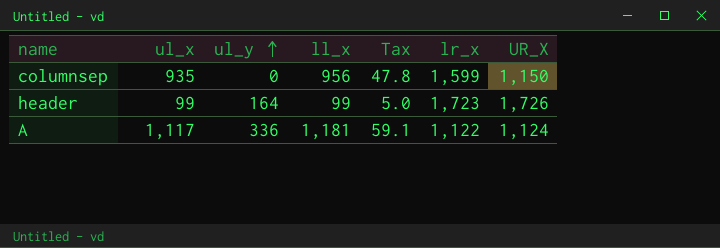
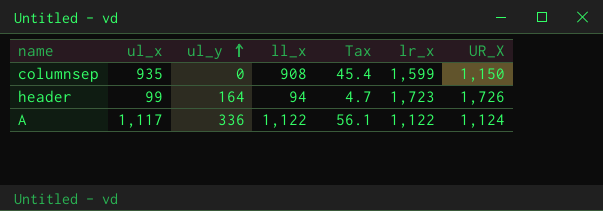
columnsep | ll_x: 956 -> 908
columnsep | Tax: 47.8 -> 45.4
header | ll_x: 99 -> 94
header | Tax: 5.0 -> 4.7
A | ll_x: 1,181 -> 1,122
A | Tax: 59.1 -> 56.1

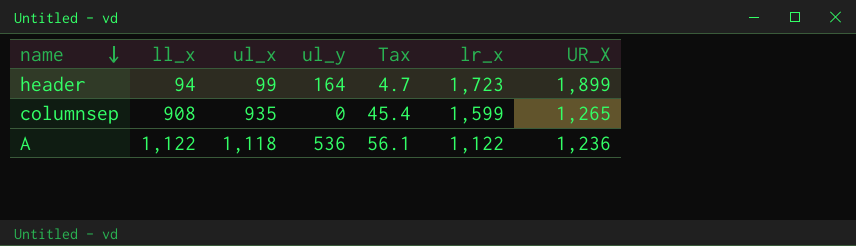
row order: ul_y ascending -> name descending
column ll_x | position: 4 -> 2
header | UR_X: 1,726 -> 1,899
columnsep | UR_X: 1,150 -> 1,265
A | ul_x: 1,117 -> 1,118
A | ul_y: 336 -> 536
A | UR_X: 1,124 -> 1,236

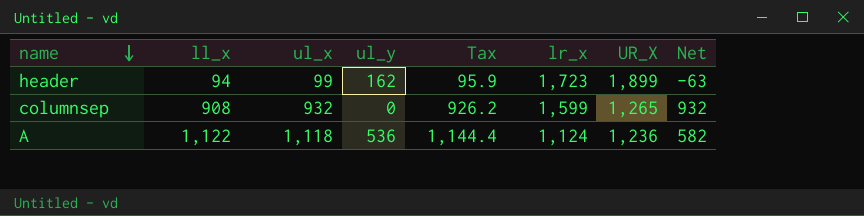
column Tax | formula: [ll_x] * 0.05 -> [ll_x] * 1.02
column Net | formula: none -> [ul_x] - [ul_y]
header | ul_y: 164 -> 162
columnsep | ul_x: 935 -> 932
A | lr_x: 1,122 -> 1,124

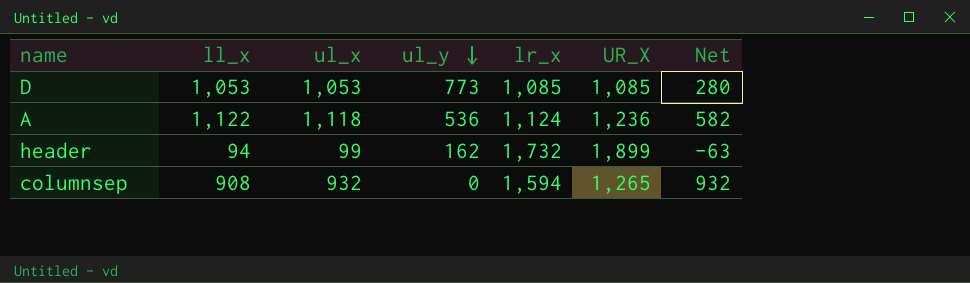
row order: name descending -> ul_y descending
column Tax | formula: [ll_x] * 1.02 -> none
row D: none -> 1,053 | 1,053 | 773 | 1,085 | 1,085 | 280
header | lr_x: 1,723 -> 1,732
columnsep | lr_x: 1,599 -> 1,594

